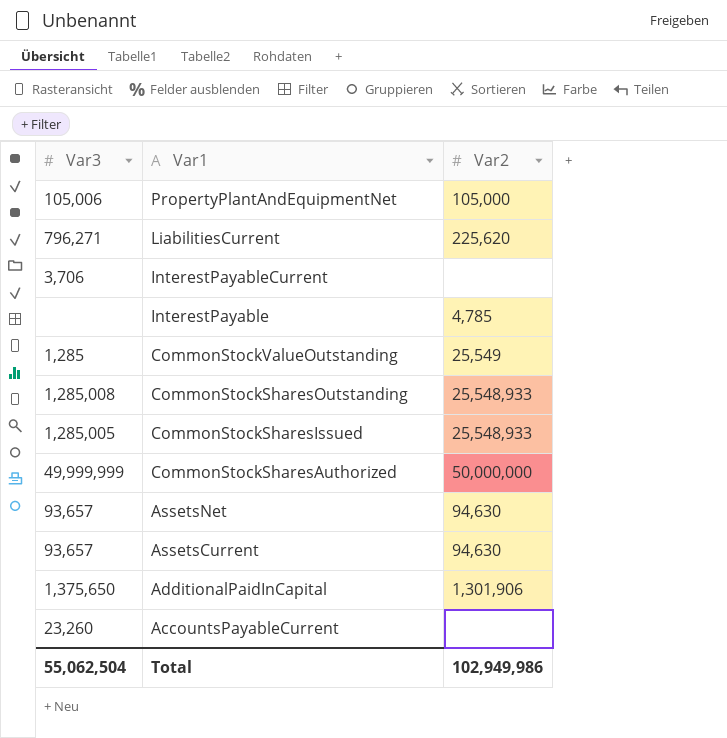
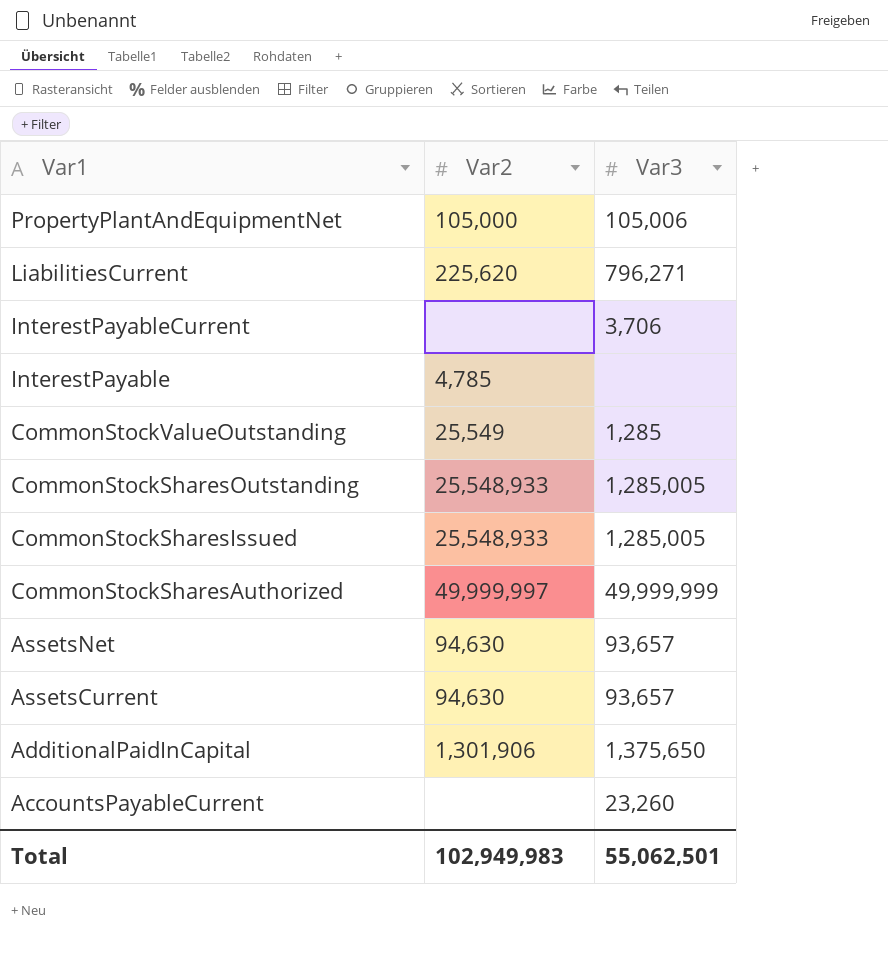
column Var3 | position: 1 -> 3
CommonStockSharesOutstanding | Var3: 1,285,008 -> 1,285,005
CommonStockSharesAuthorized | Var2: 50,000,000 -> 49,999,997
Total | Var2: 102,949,986 -> 102,949,983
Total | Var3: 55,062,504 -> 55,062,501

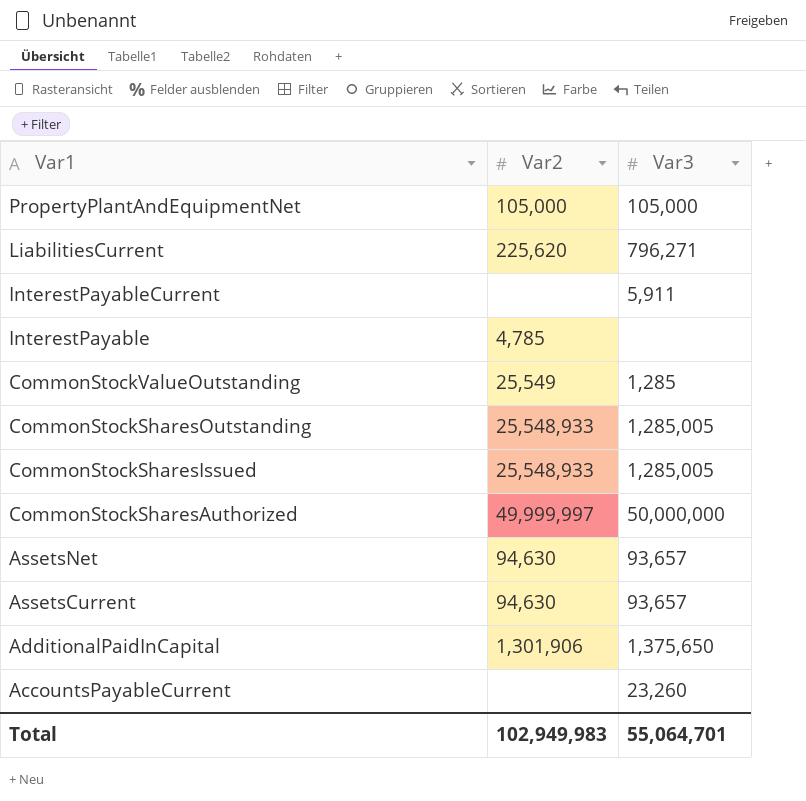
PropertyPlantAndEquipmentNet | Var3: 105,006 -> 105,000
InterestPayableCurrent | Var3: 3,706 -> 5,911
CommonStockSharesAuthorized | Var3: 49,999,999 -> 50,000,000
Total | Var3: 55,062,501 -> 55,064,701

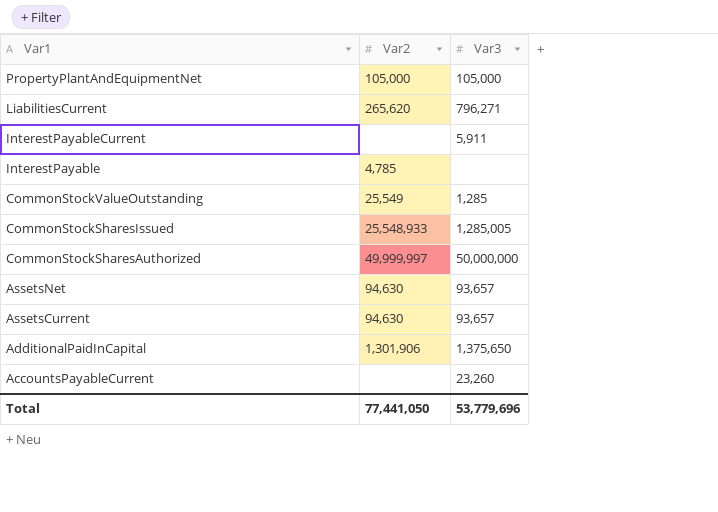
row CommonStockSharesOutstanding: 25,548,933 | 1,285,005 -> none
LiabilitiesCurrent | Var2: 225,620 -> 265,620
Total | Var2: 102,949,983 -> 77,441,050
Total | Var3: 55,064,701 -> 53,779,696

